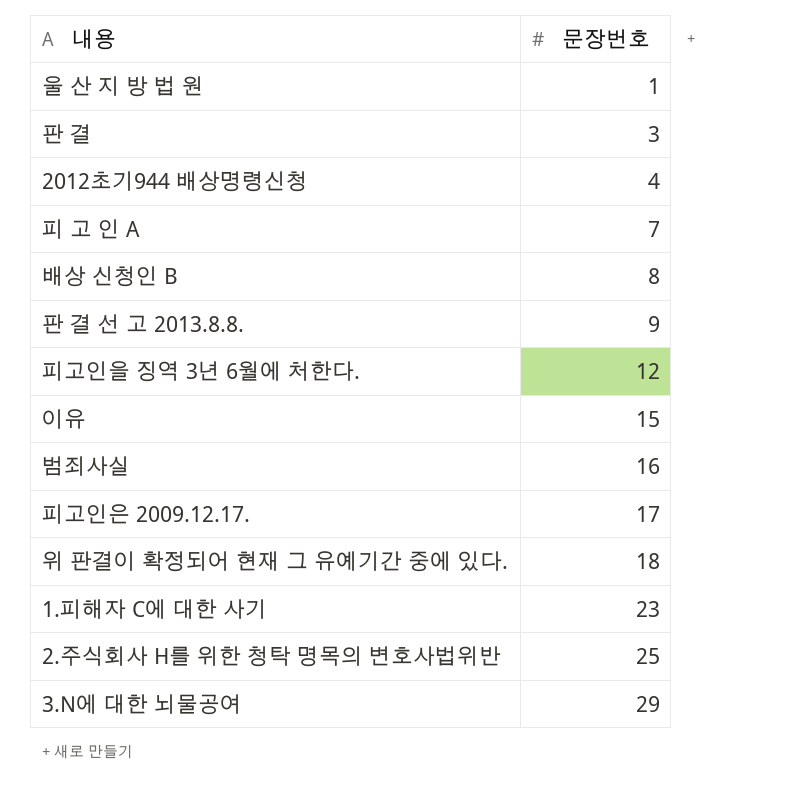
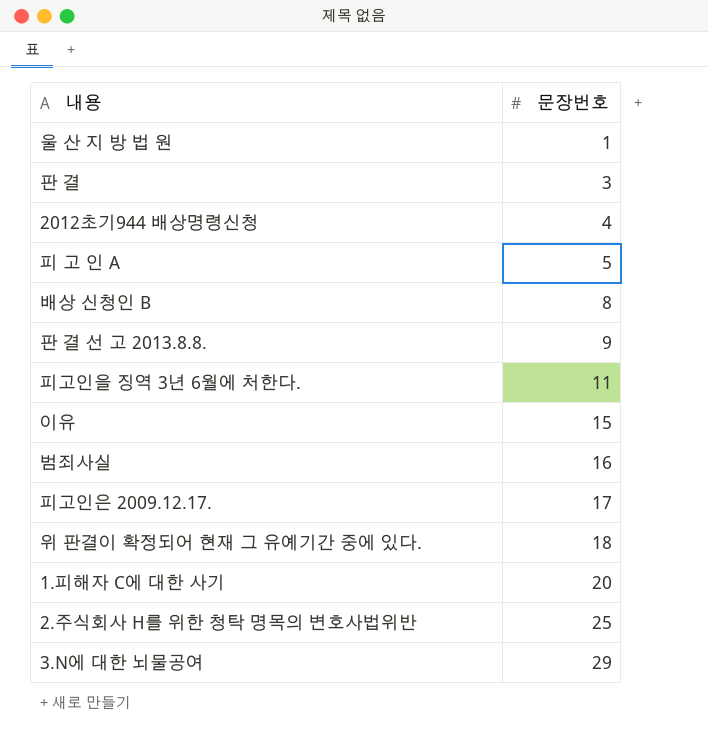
피 고 인 A | 문장번호: 7 -> 5
피고인을 징역 3년 6월에 처한다. | 문장번호: 12 -> 11
1.피해자 C에 대한 사기 | 문장번호: 23 -> 20

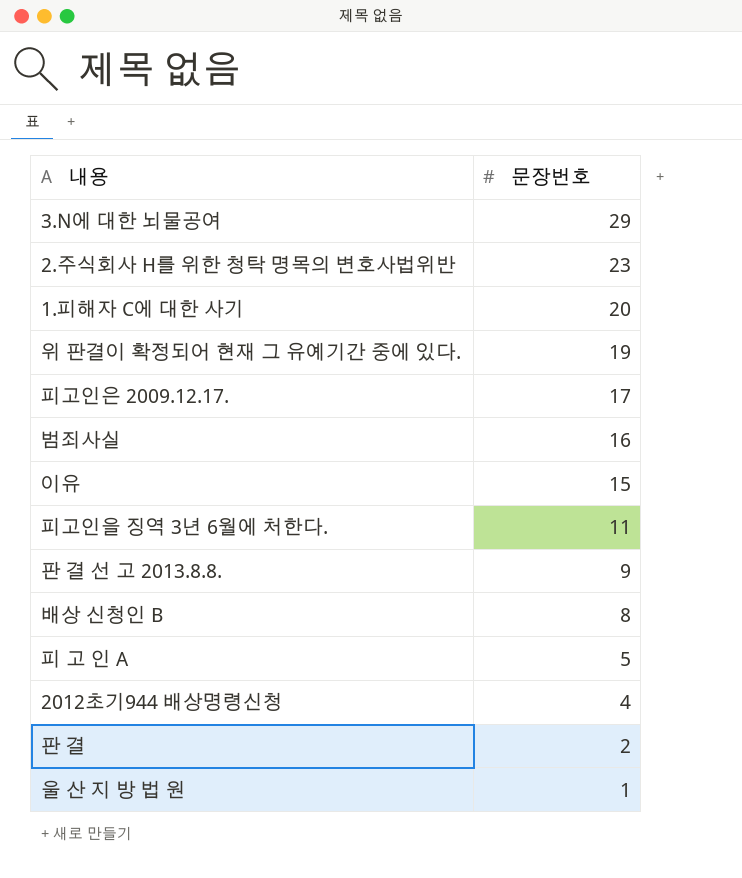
row order: 문장번호 ascending -> 문장번호 descending
2.주식회사 H를 위한 청탁 명목의 변호사법위반 | 문장번호: 25 -> 23
위 판결이 확정되어 현재 그 유예기간 중에 있다. | 문장번호: 18 -> 19
판 결 | 문장번호: 3 -> 2

